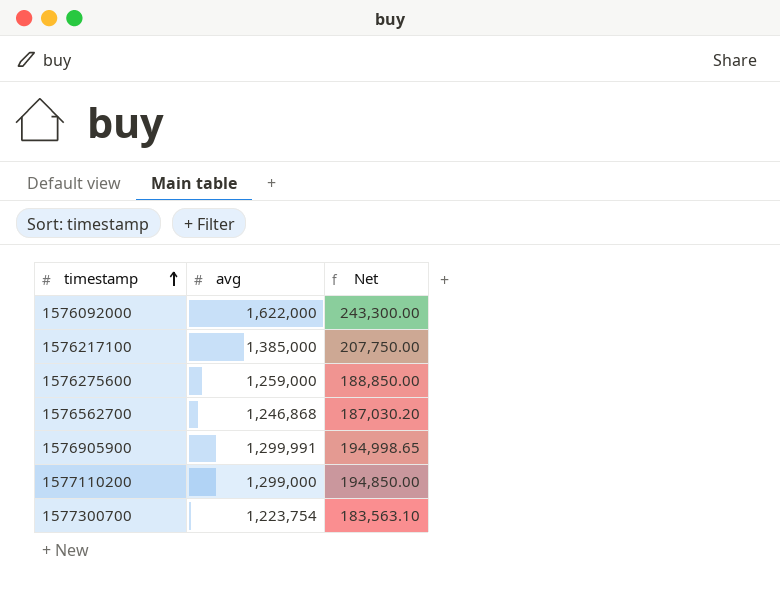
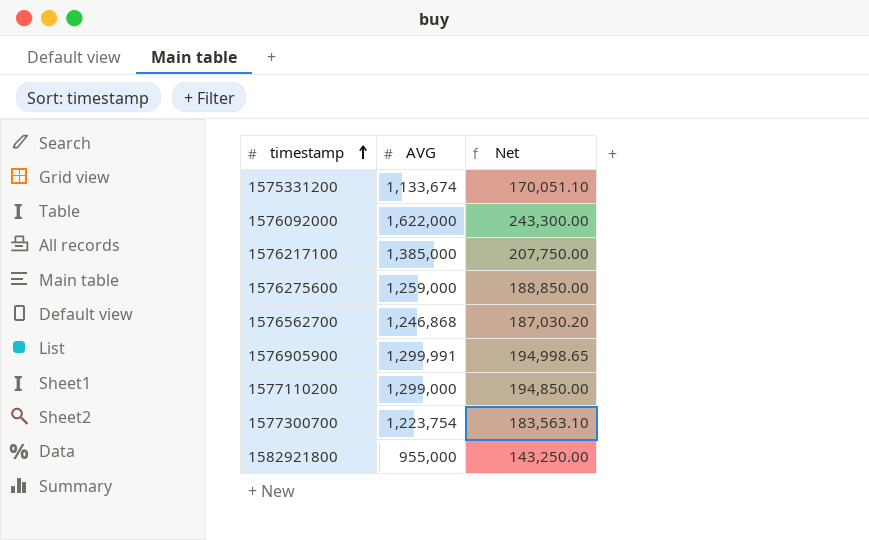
column name: avg -> AVG
row 1575331200: none -> 1,133,674 | 170,051.10
row 1582921800: none -> 955,000 | 143,250.00

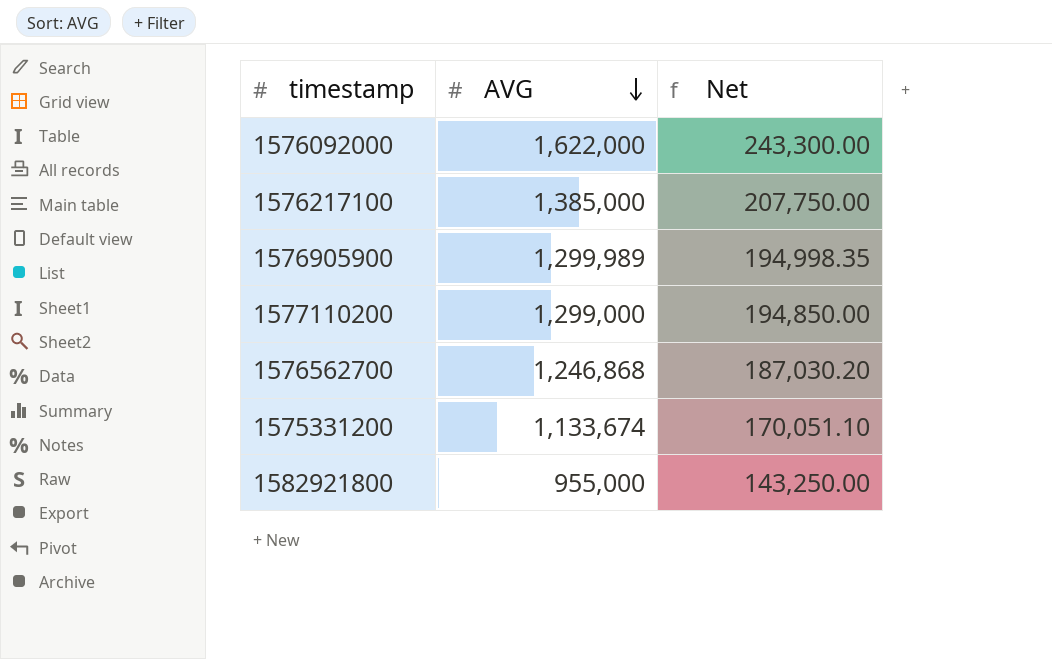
row order: timestamp ascending -> AVG descending
row 1576275600: 1,259,000 | 188,850.00 -> none
row 1577300700: 1,223,754 | 183,563.10 -> none
1576905900 | AVG: 1,299,991 -> 1,299,989
1576905900 | Net: 194,998.65 -> 194,998.35

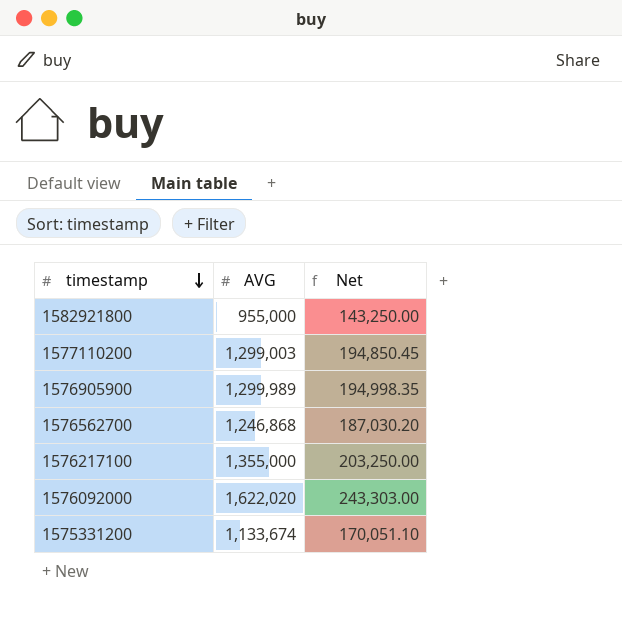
row order: AVG descending -> timestamp descending
1577110200 | AVG: 1,299,000 -> 1,299,003
1577110200 | Net: 194,850.00 -> 194,850.45
1576217100 | AVG: 1,385,000 -> 1,355,000
1576217100 | Net: 207,750.00 -> 203,250.00
1576092000 | AVG: 1,622,000 -> 1,622,020
1576092000 | Net: 243,300.00 -> 243,303.00

